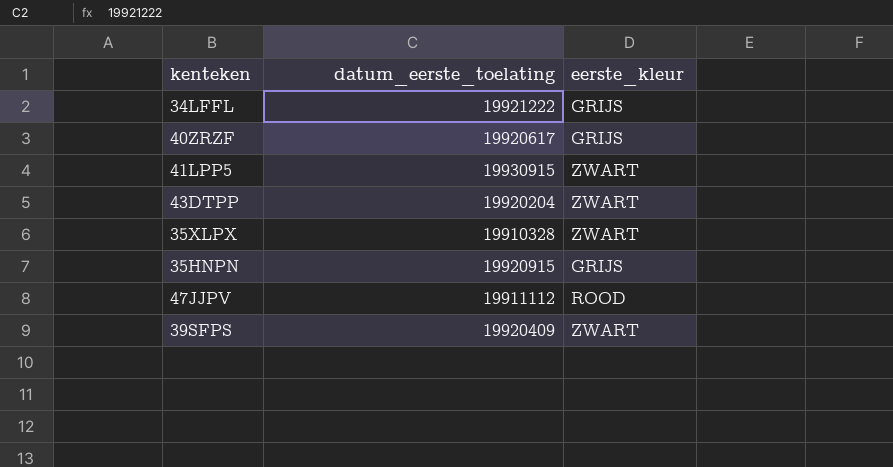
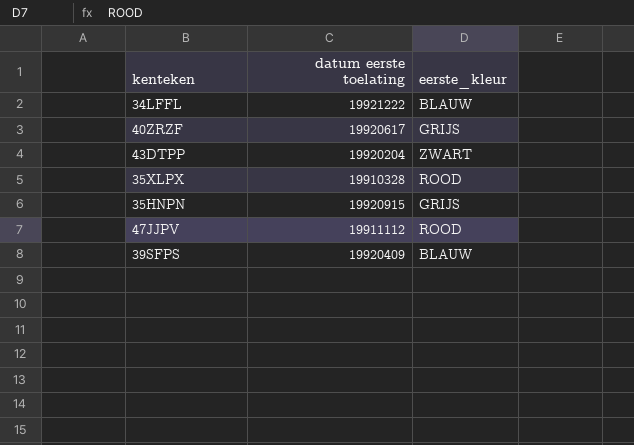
column name: datum_eerste_toelating -> datum eerste toelating
row 41LPP5: 19930915 | ZWART -> none
34LFFL | eerste_kleur: GRIJS -> BLAUW
35XLPX | eerste_kleur: ZWART -> ROOD
39SFPS | eerste_kleur: ZWART -> BLAUW

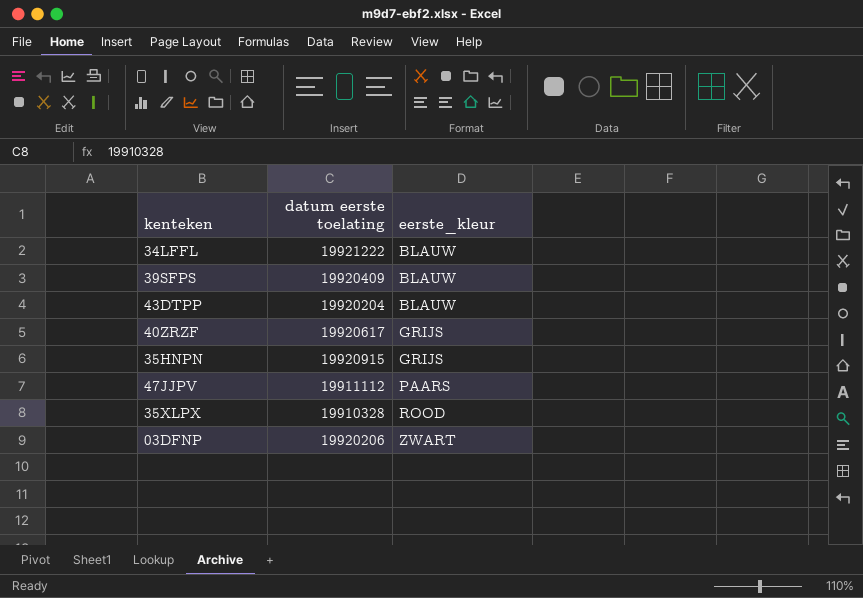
row order: none -> eerste_kleur ascending
43DTPP | eerste_kleur: ZWART -> BLAUW
47JJPV | eerste_kleur: ROOD -> PAARS
row 03DFNP: none -> 19920206 | ZWART

